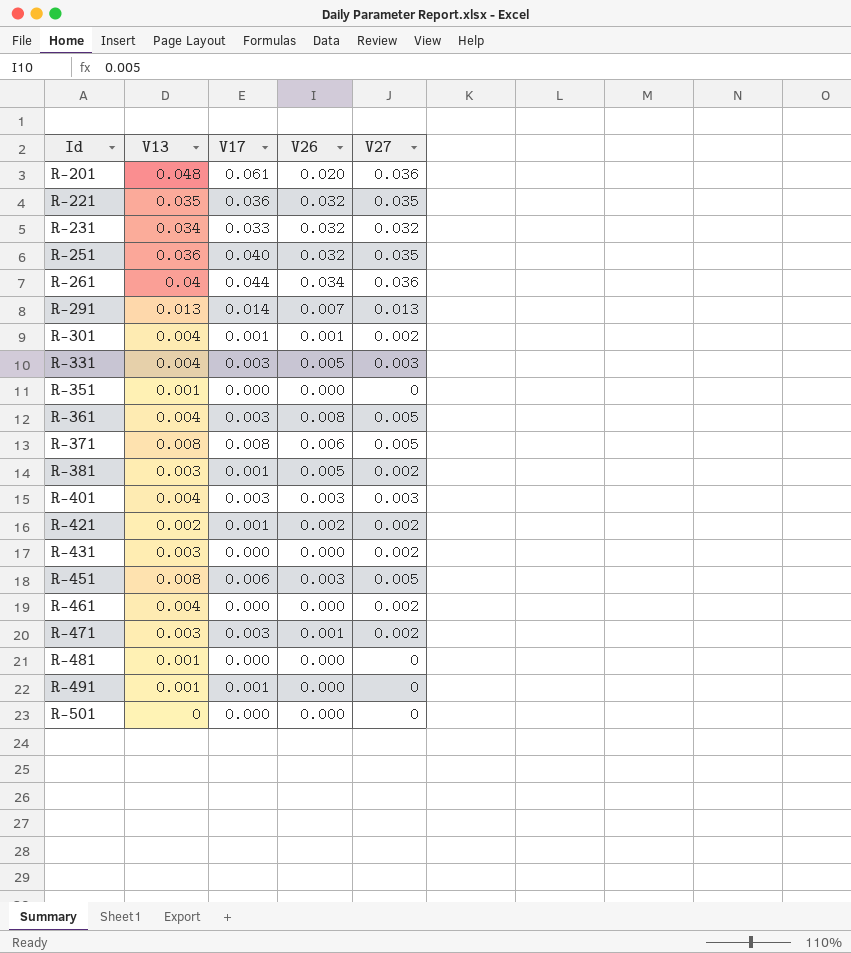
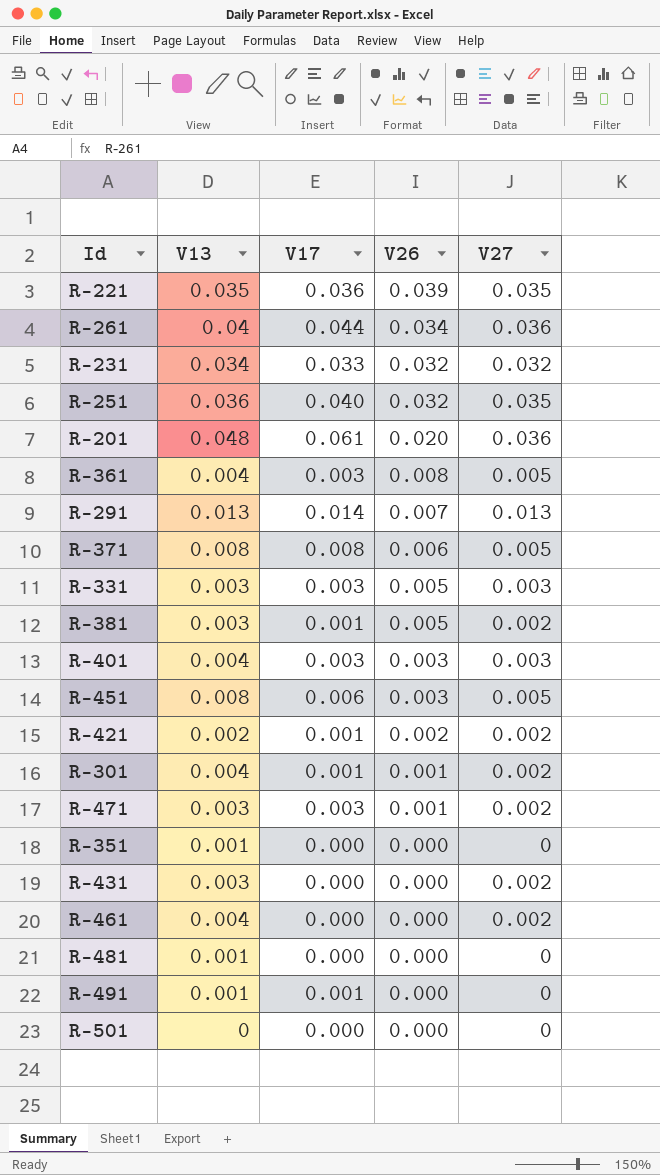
row order: Id ascending -> V26 descending
R-221 | V26: 0.032 -> 0.039
R-331 | V13: 0.004 -> 0.003

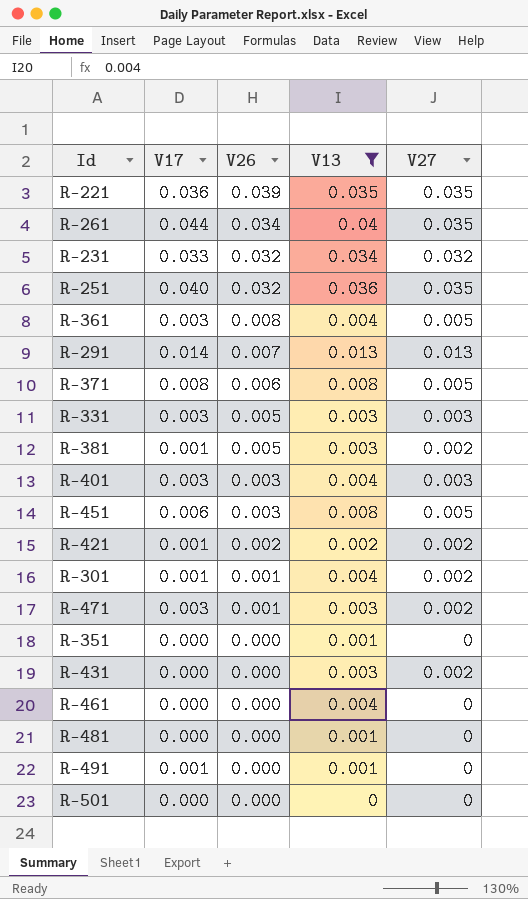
filter: none -> V13 != 0.048
column V13 | position: 2 -> 4
R-261 | V27: 0.036 -> 0.035
R-461 | V27: 0.002 -> 0

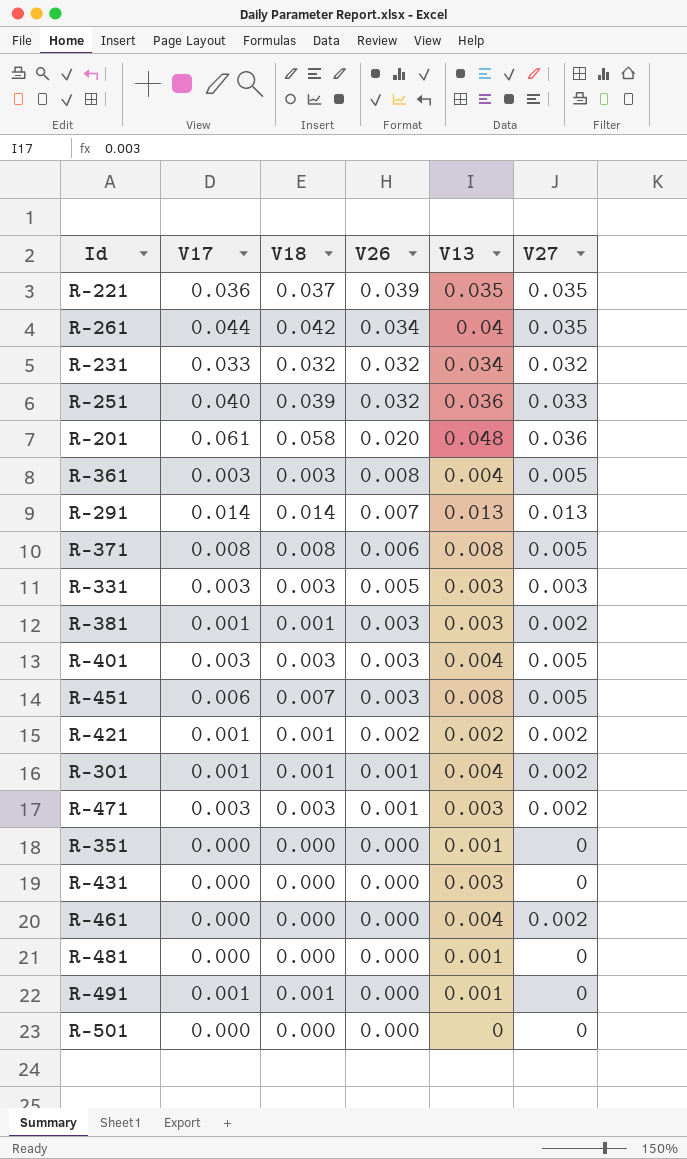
filter: V13 != 0.048 -> none
column V18 | position: none -> 3
R-251 | V27: 0.035 -> 0.033
R-381 | V26: 0.005 -> 0.003
R-401 | V27: 0.003 -> 0.005
R-431 | V27: 0.002 -> 0
R-461 | V27: 0 -> 0.002

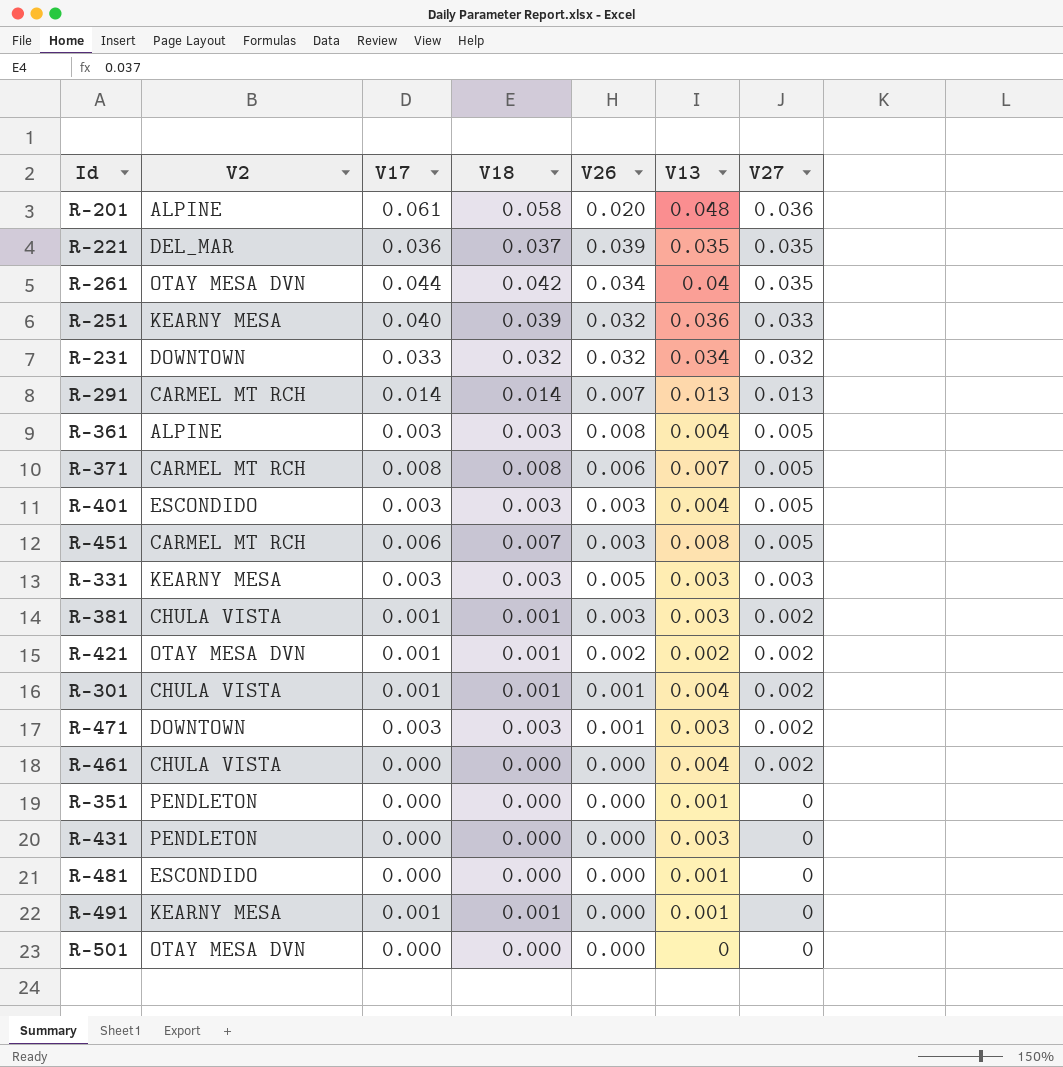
row order: V26 descending -> V27 descending
column V2 | position: none -> 2
R-371 | V13: 0.008 -> 0.007

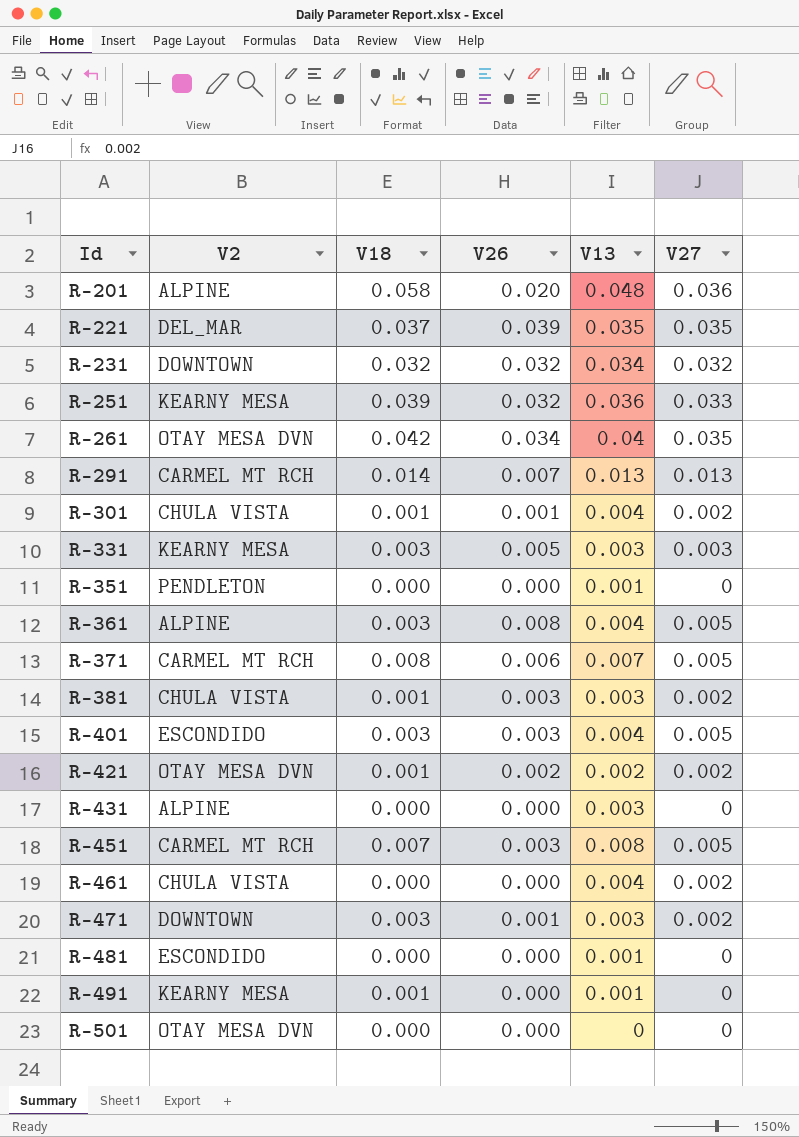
row order: V27 descending -> Id ascending
column V17 | position: 3 -> none
R-431 | V2: PENDLETON -> ALPINE

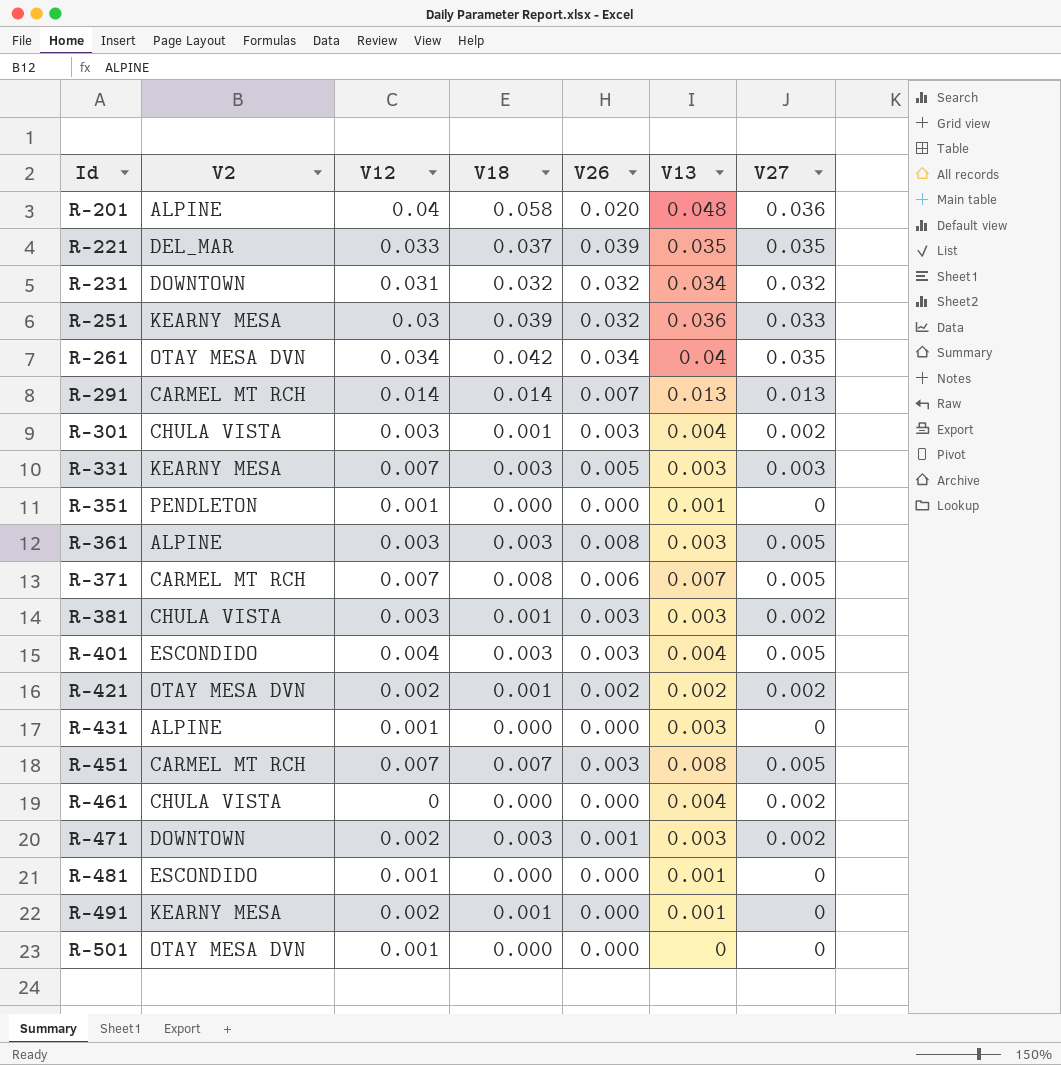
column V12 | position: none -> 3
R-301 | V26: 0.001 -> 0.003
R-361 | V13: 0.004 -> 0.003

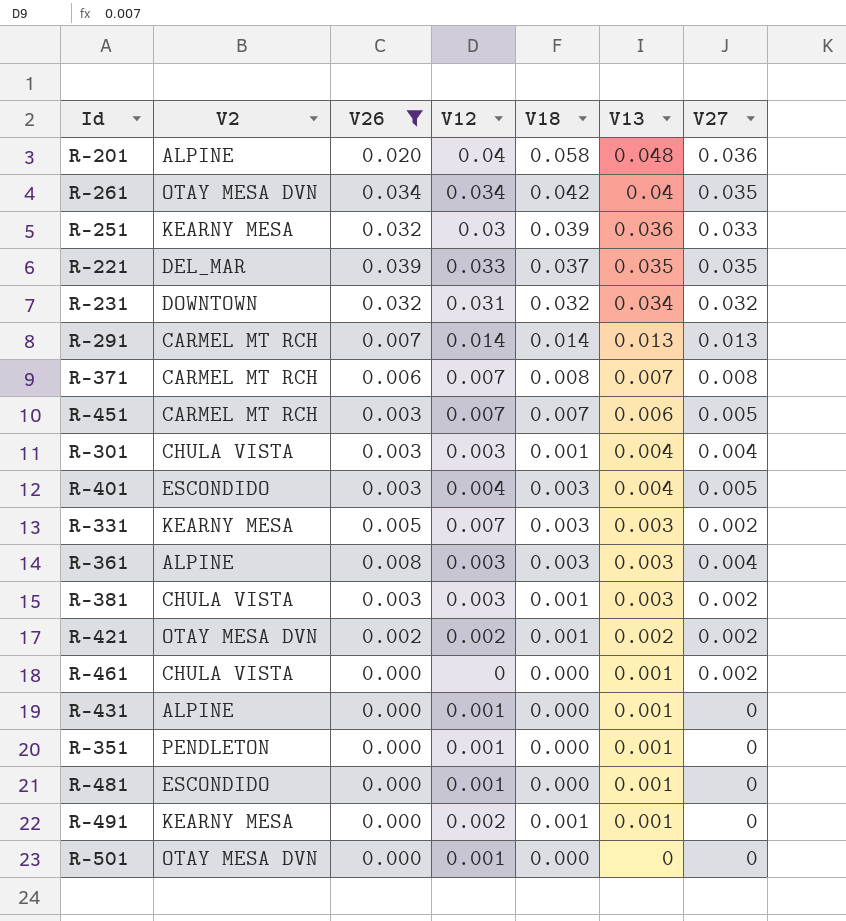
filter: none -> V26 != 0.001
row order: Id ascending -> V13 descending
column V26 | position: 5 -> 3
R-371 | V27: 0.005 -> 0.008
R-451 | V13: 0.008 -> 0.006
R-301 | V27: 0.002 -> 0.004
R-331 | V27: 0.003 -> 0.002
R-361 | V27: 0.005 -> 0.004
R-461 | V13: 0.004 -> 0.001
R-431 | V13: 0.003 -> 0.001

